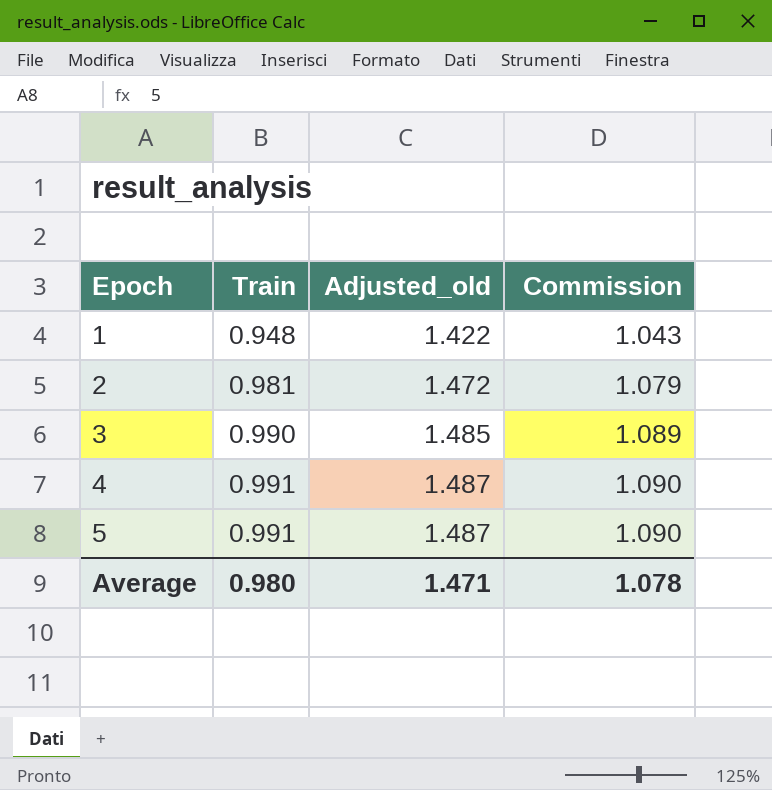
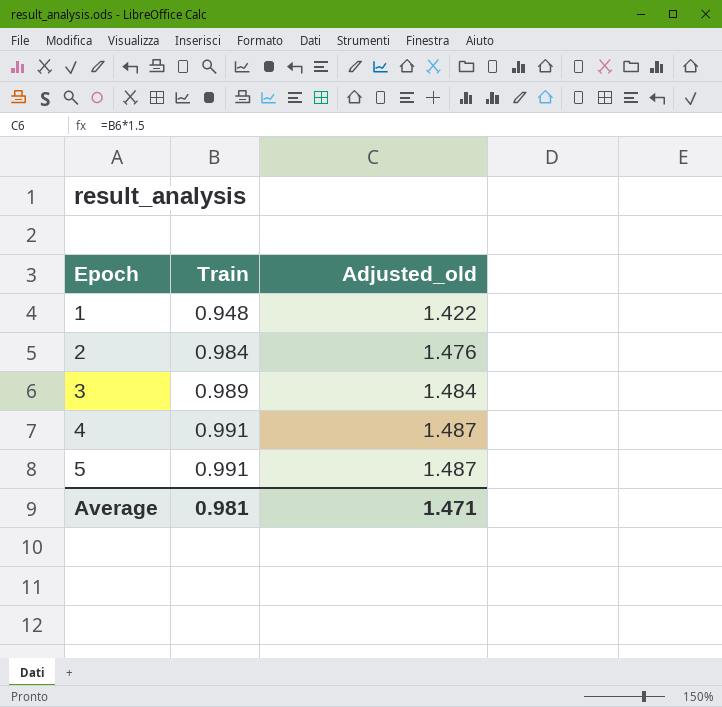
column Commission | formula: [Train] * 1.1 -> none
2 | Train: 0.981 -> 0.984
2 | Adjusted_old: 1.472 -> 1.476
3 | Train: 0.990 -> 0.989
3 | Adjusted_old: 1.485 -> 1.484
Average | Train: 0.980 -> 0.981

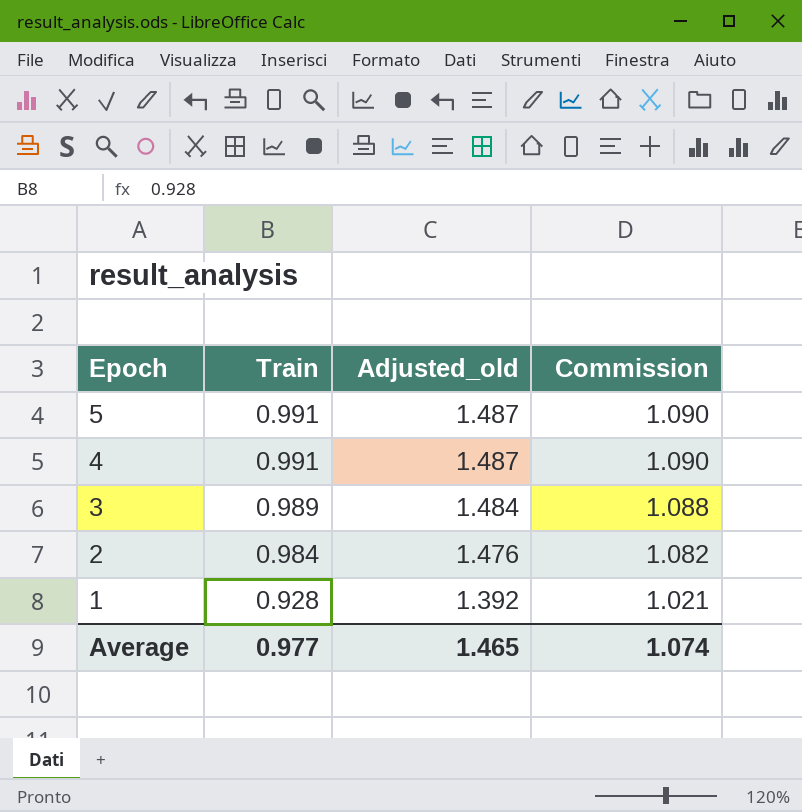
row order: Epoch ascending -> Epoch descending
column Commission | formula: none -> [Train] * 1.1
1 | Train: 0.948 -> 0.928
1 | Adjusted_old: 1.422 -> 1.392
Average | Train: 0.981 -> 0.977
Average | Adjusted_old: 1.471 -> 1.465

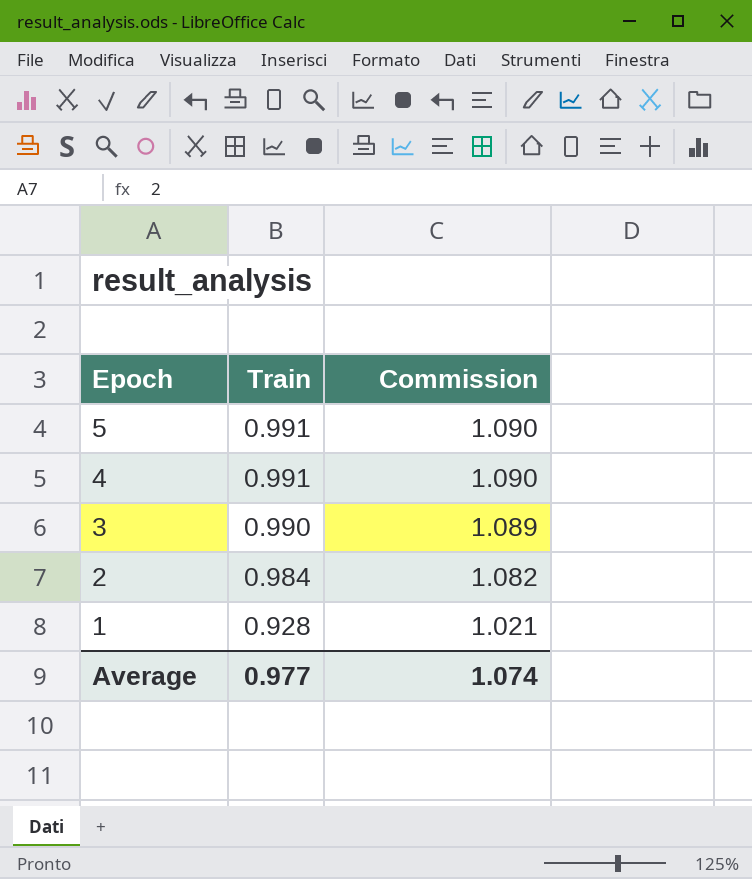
column Adjusted_old | formula: [Train] * 1.5 -> none
3 | Train: 0.989 -> 0.990
3 | Commission: 1.088 -> 1.089

